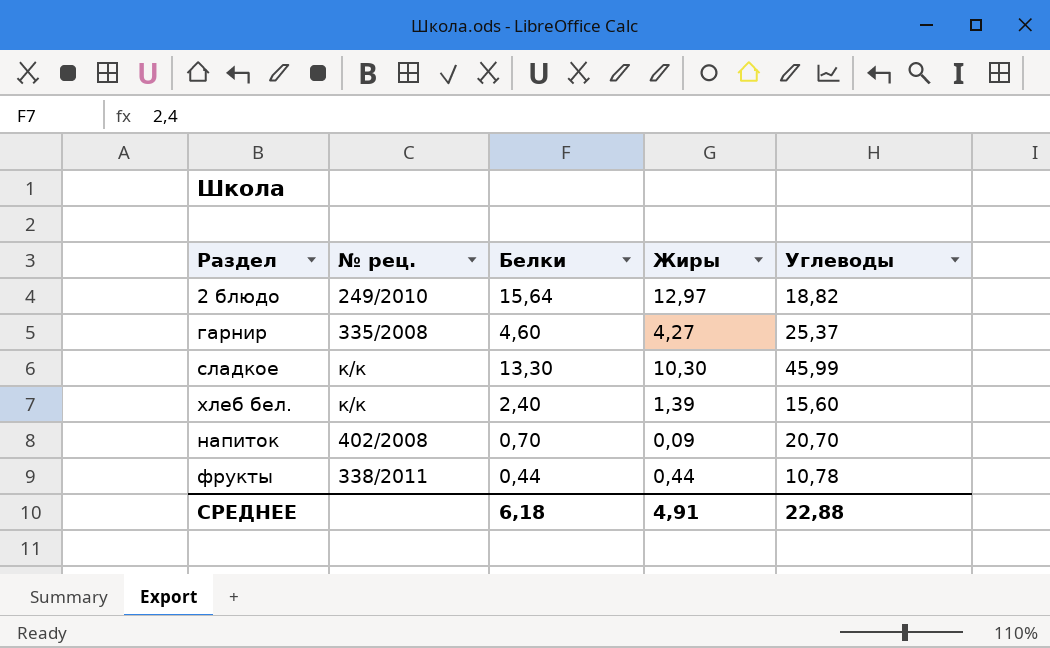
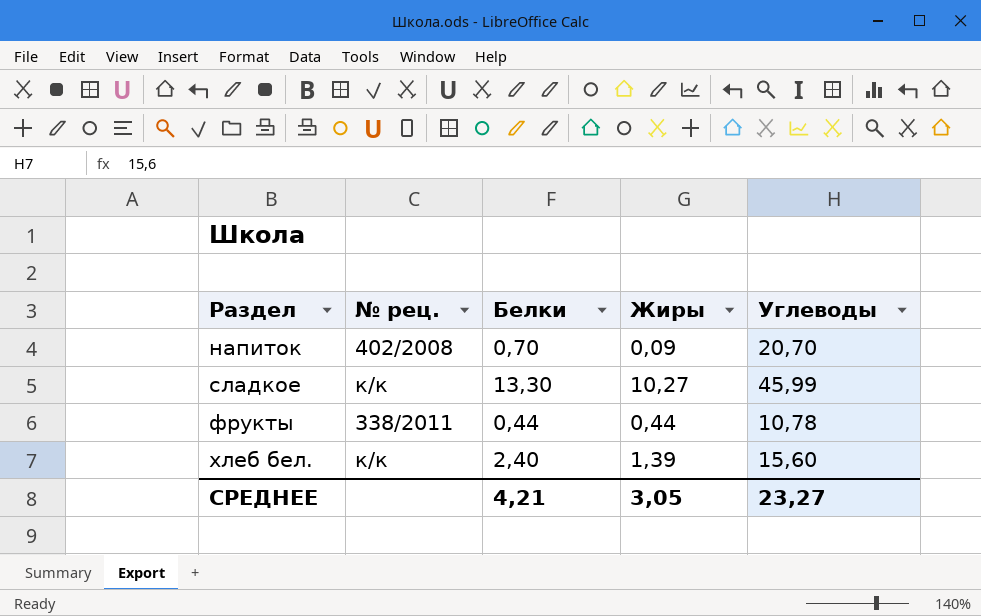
row order: none -> Раздел ascending
row 2 блюдо: 249/2010 | 15,64 | 12,97 | 18,82 -> none
row гарнир: 335/2008 | 4,60 | 4,27 | 25,37 -> none
сладкое | Жиры: 10,30 -> 10,27
СРЕДНЕЕ | Белки: 6,18 -> 4,21
СРЕДНЕЕ | Жиры: 4,91 -> 3,05
СРЕДНЕЕ | Углеводы: 22,88 -> 23,27

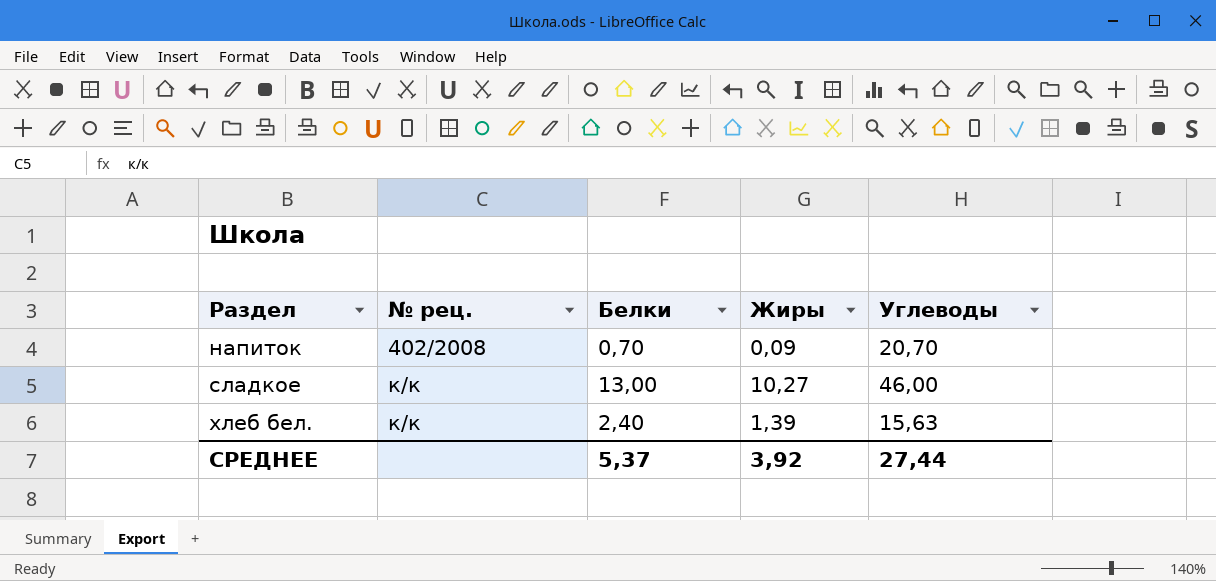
row фрукты: 338/2011 | 0,44 | 0,44 | 10,78 -> none
сладкое | Белки: 13,30 -> 13,00
сладкое | Углеводы: 45,99 -> 46,00
хлеб бел. | Углеводы: 15,60 -> 15,63
СРЕДНЕЕ | Белки: 4,21 -> 5,37
СРЕДНЕЕ | Жиры: 3,05 -> 3,92
СРЕДНЕЕ | Углеводы: 23,27 -> 27,44

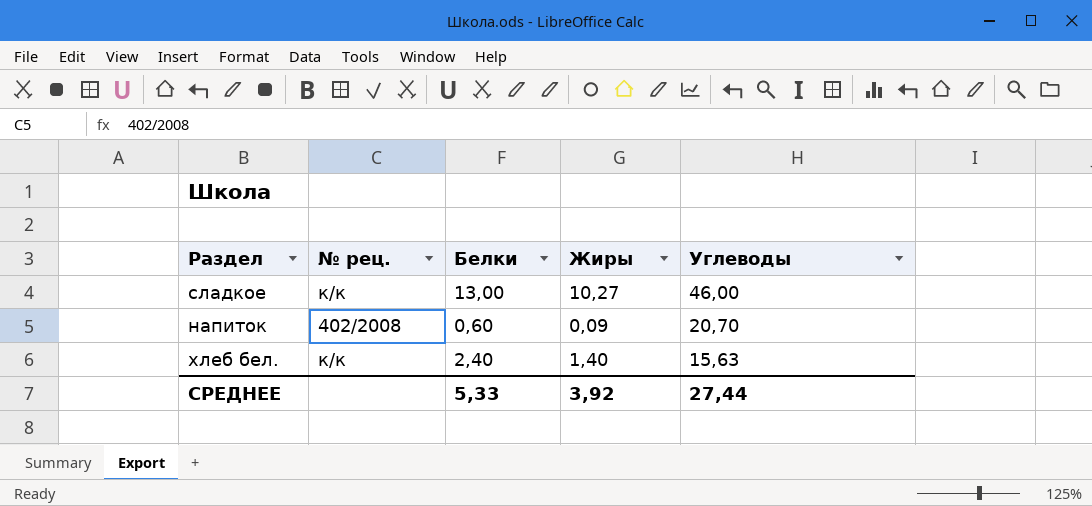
row order: Раздел ascending -> Углеводы descending
напиток | Белки: 0,70 -> 0,60
хлеб бел. | Жиры: 1,39 -> 1,40
СРЕДНЕЕ | Белки: 5,37 -> 5,33

